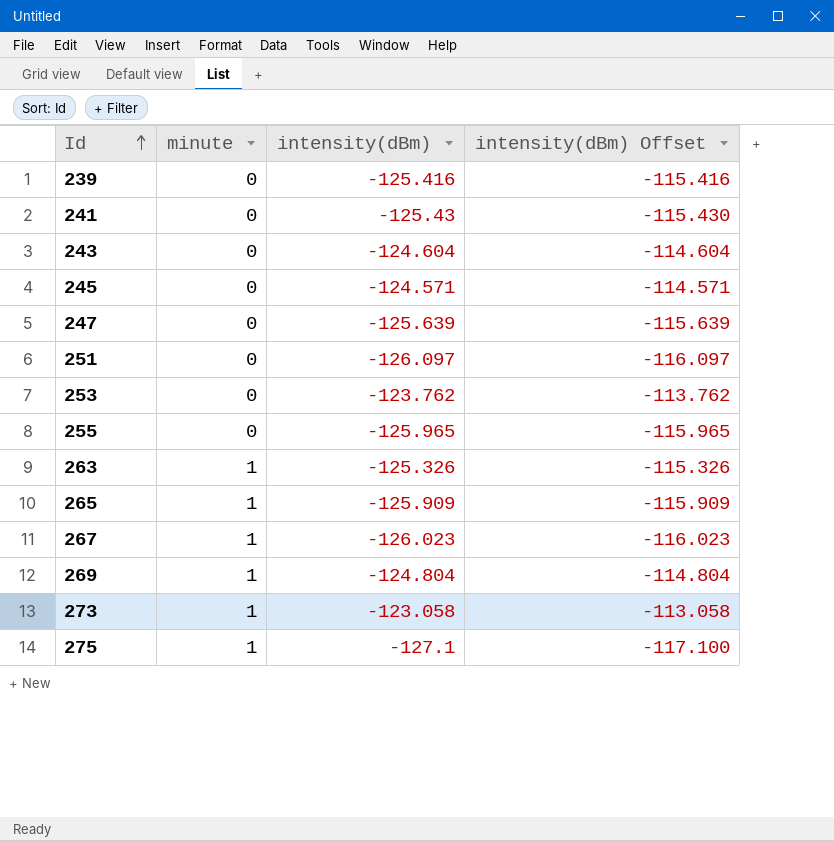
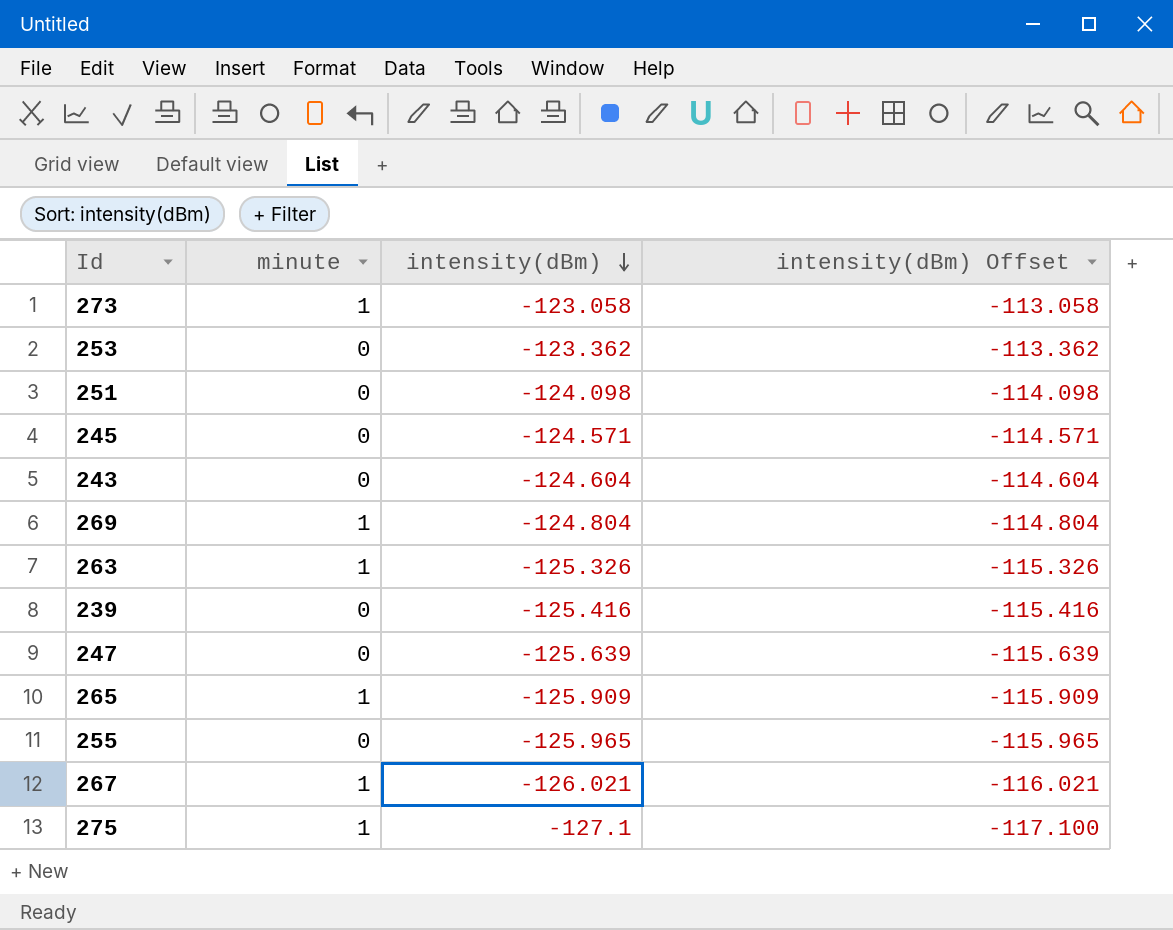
row order: Id ascending -> intensity(dBm) descending
row 241: 0 | -125.43 | -115.430 -> none
253 | intensity(dBm): -123.762 -> -123.362
253 | intensity(dBm) Offset: -113.762 -> -113.362
251 | intensity(dBm): -126.097 -> -124.098
251 | intensity(dBm) Offset: -116.097 -> -114.098
267 | intensity(dBm): -126.023 -> -126.021
267 | intensity(dBm) Offset: -116.023 -> -116.021

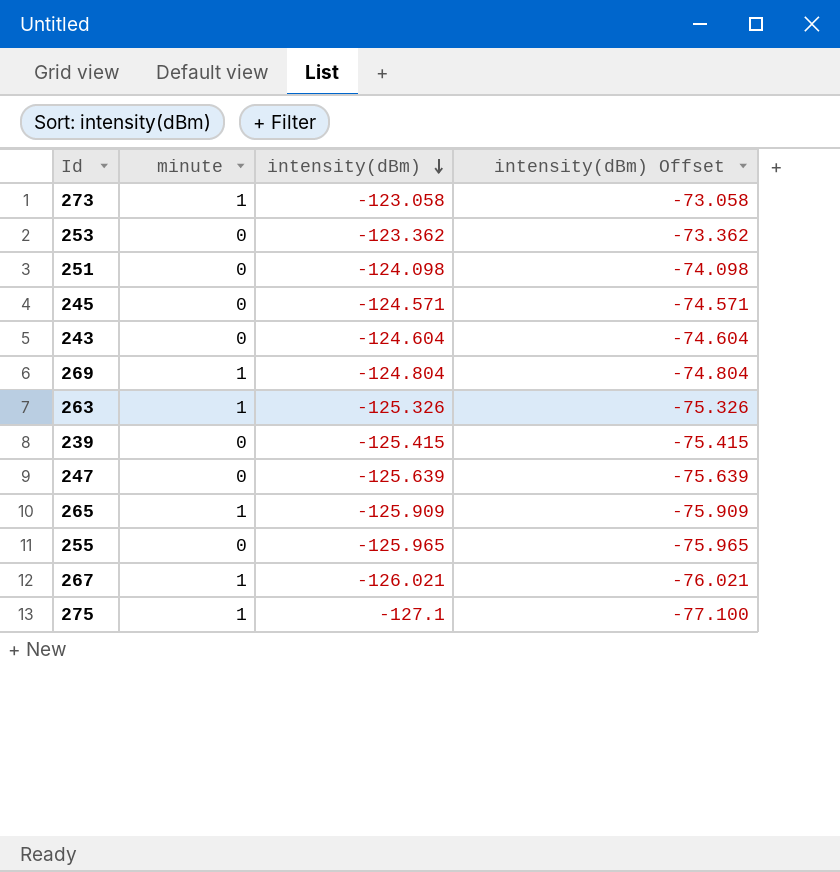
column intensity(dBm) Offset | formula: [intensity(dBm)] + 10 -> [intensity(dBm)] + 50
239 | intensity(dBm): -125.416 -> -125.415

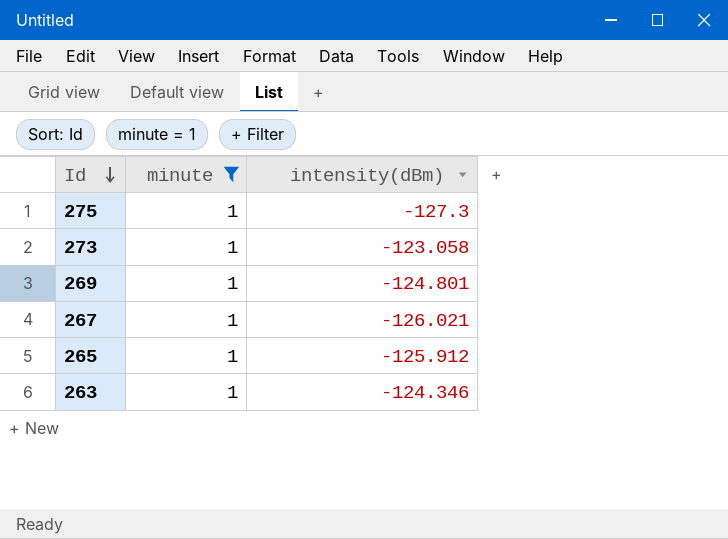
filter: none -> minute = 1
row order: intensity(dBm) descending -> Id descending
column intensity(dBm) Offset | formula: [intensity(dBm)] + 50 -> none
275 | intensity(dBm): -127.1 -> -127.3
269 | intensity(dBm): -124.804 -> -124.801
265 | intensity(dBm): -125.909 -> -125.912
263 | intensity(dBm): -125.326 -> -124.346

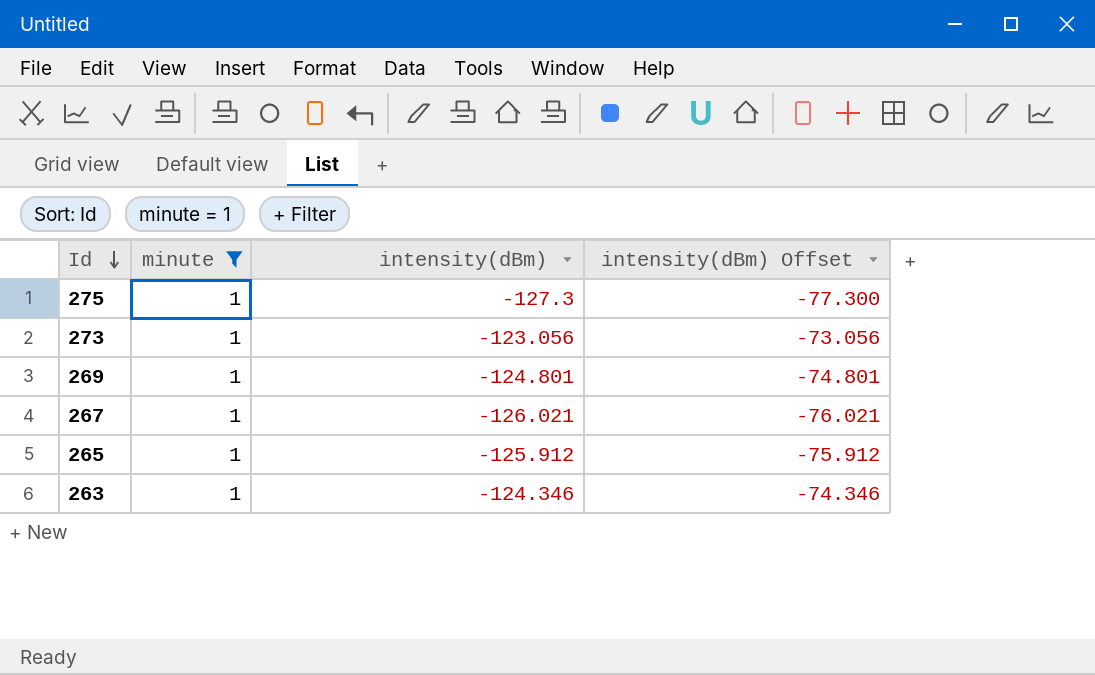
column intensity(dBm) Offset | formula: none -> [intensity(dBm)] + 50
273 | intensity(dBm): -123.058 -> -123.056

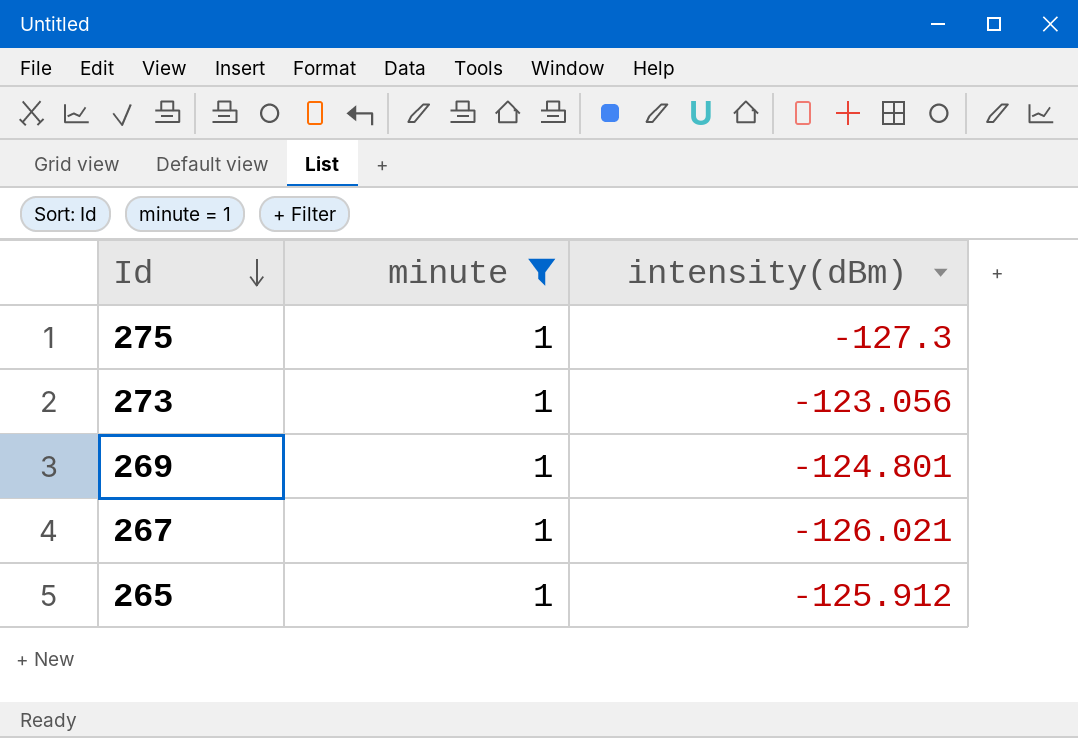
column intensity(dBm) Offset | formula: [intensity(dBm)] + 50 -> none
row 263: 1 | -124.346 | -74.346 -> none

